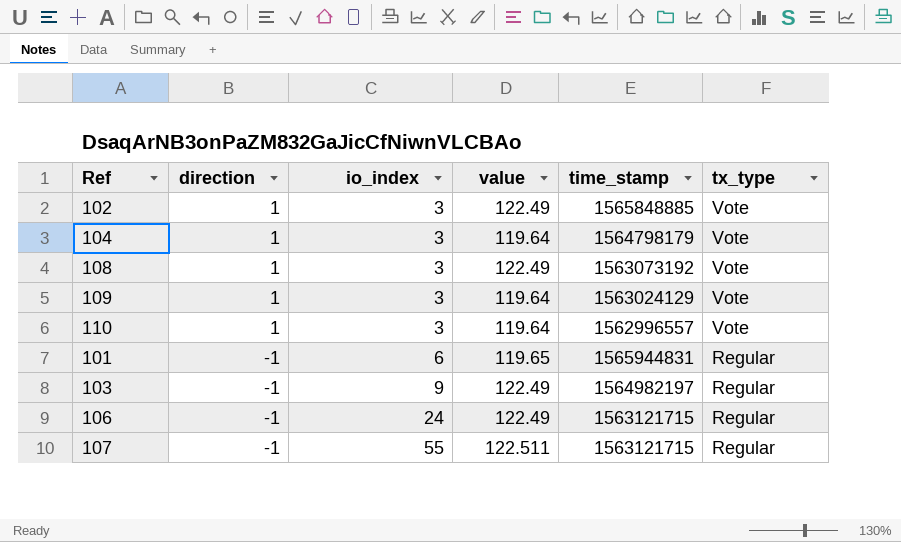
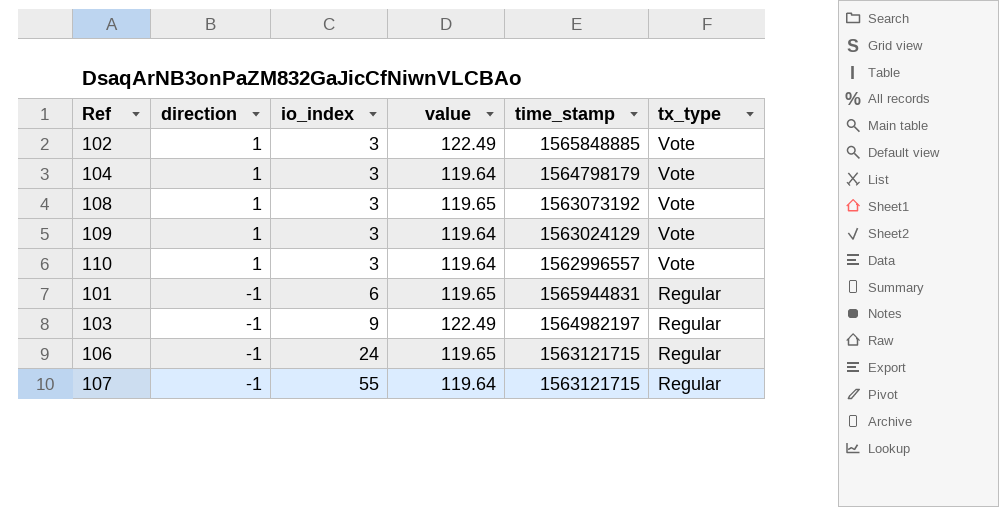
108 | value: 122.49 -> 119.65
106 | value: 122.49 -> 119.65
107 | value: 122.511 -> 119.64

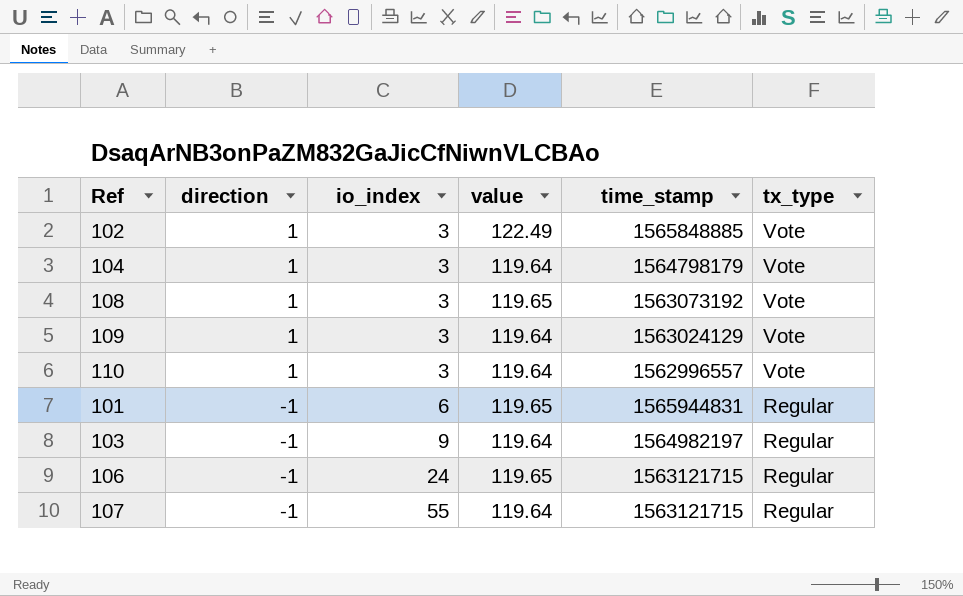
103 | value: 122.49 -> 119.64

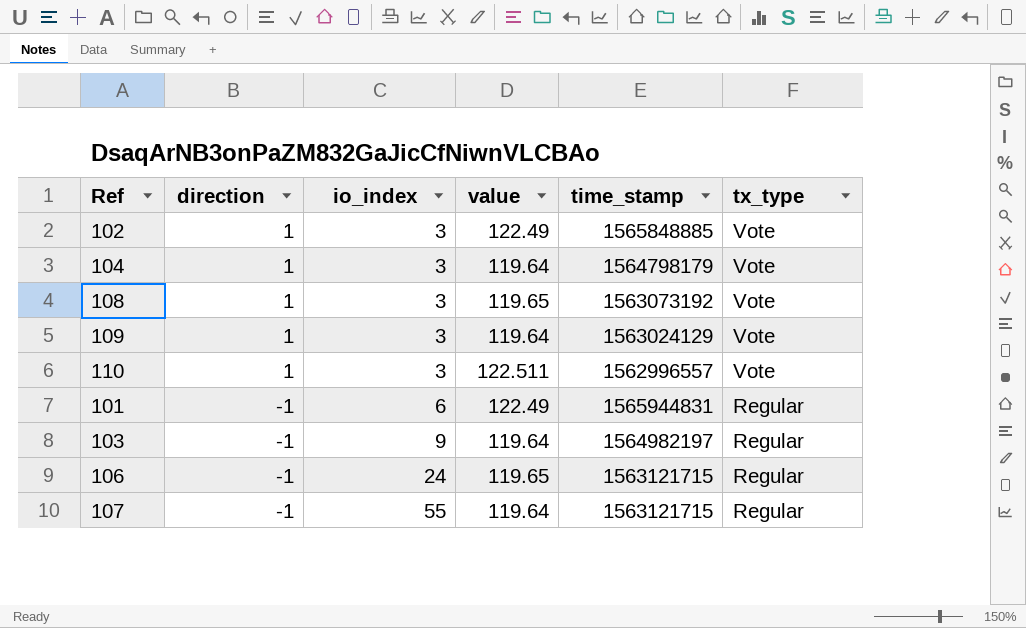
110 | value: 119.64 -> 122.511
101 | value: 119.65 -> 122.49

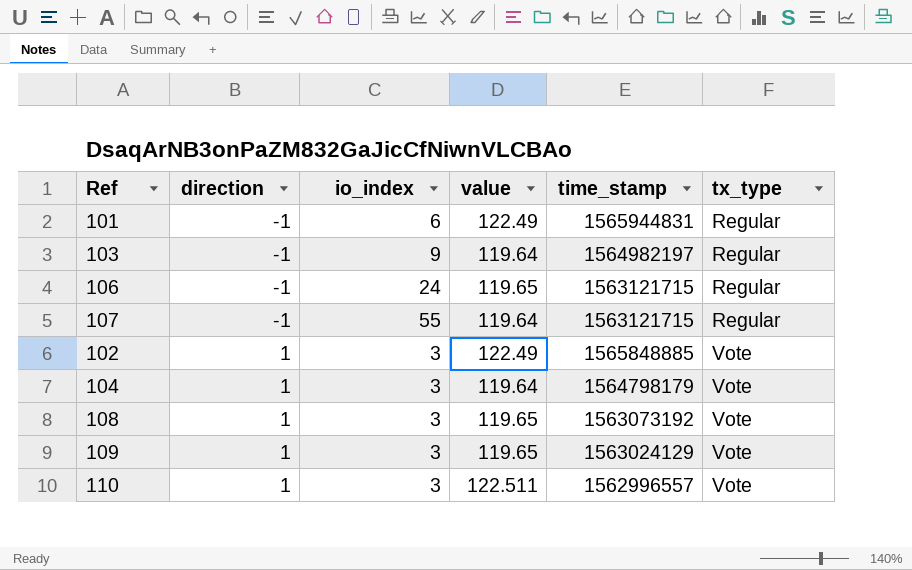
row order: direction descending -> direction ascending
109 | value: 119.64 -> 119.65

